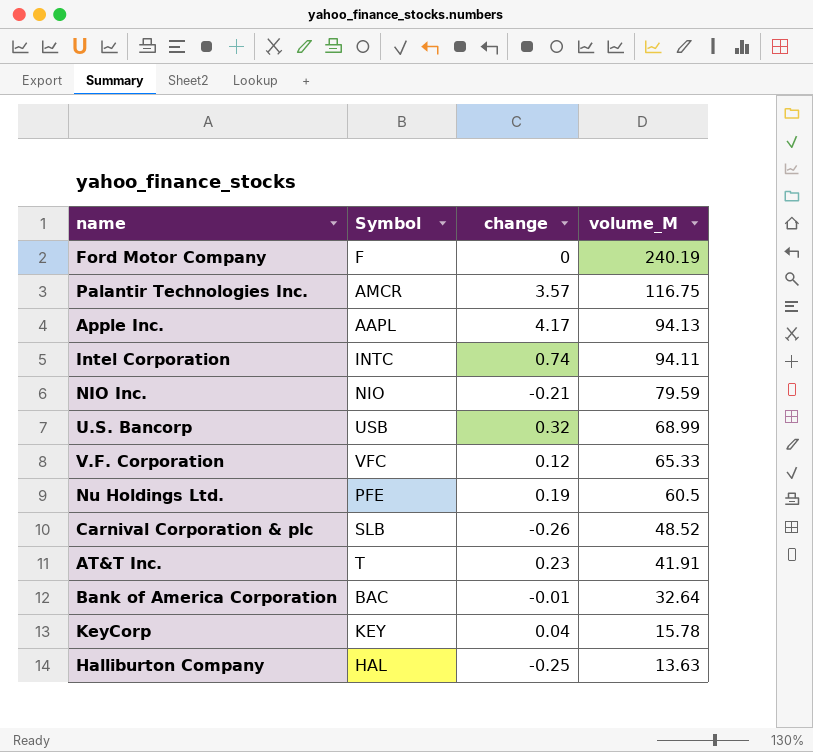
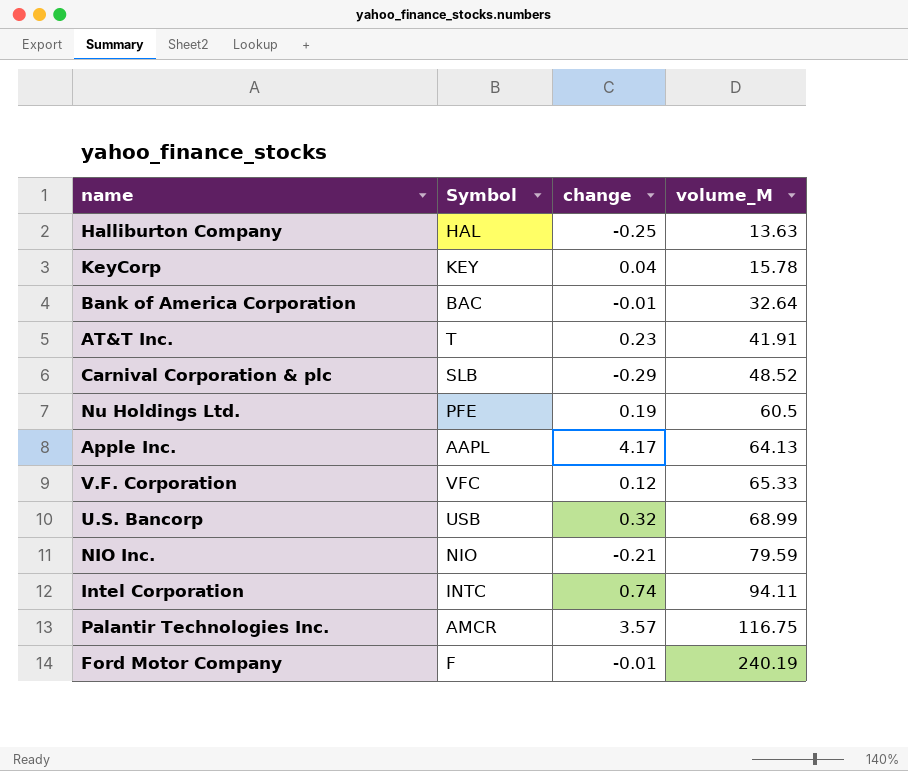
row order: volume_M descending -> volume_M ascending
Carnival Corporation & plc | change: -0.26 -> -0.29
Apple Inc. | volume_M: 94.13 -> 64.13
Ford Motor Company | change: 0 -> -0.01

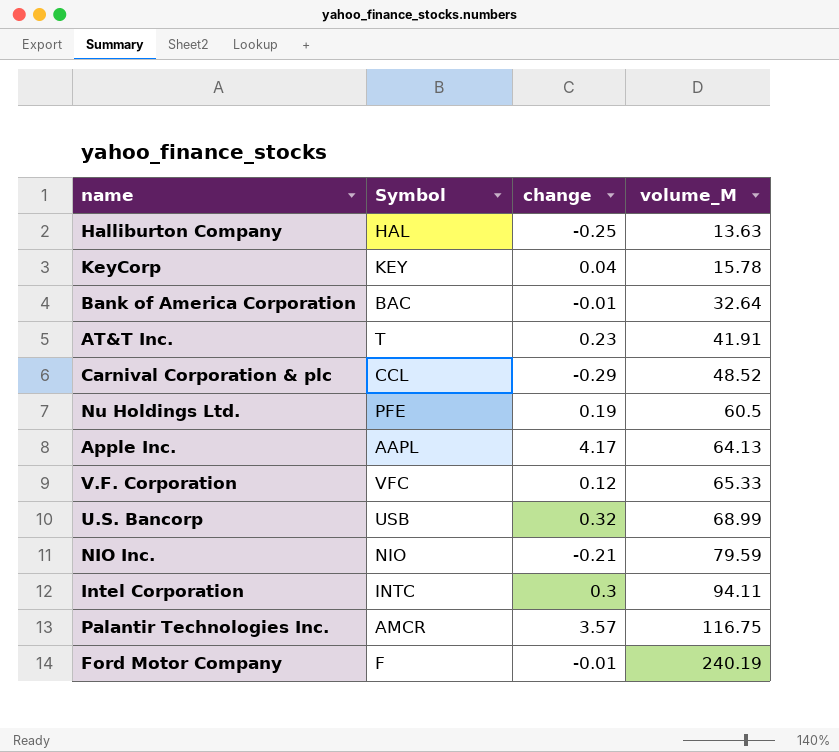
Carnival Corporation & plc | Symbol: SLB -> CCL
Intel Corporation | change: 0.74 -> 0.3

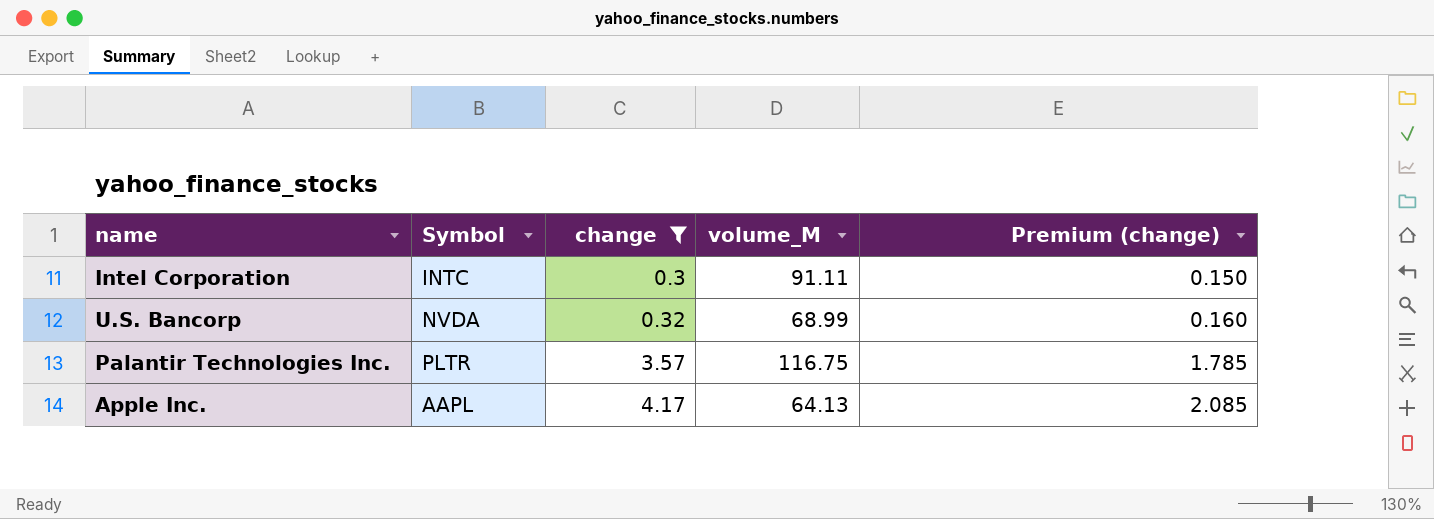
filter: none -> change >= 0.3
row order: volume_M ascending -> change ascending
column Premium (change) | formula: none -> [change] * 0.5
Intel Corporation | volume_M: 94.11 -> 91.11
U.S. Bancorp | Symbol: USB -> NVDA
Palantir Technologies Inc. | Symbol: AMCR -> PLTR

